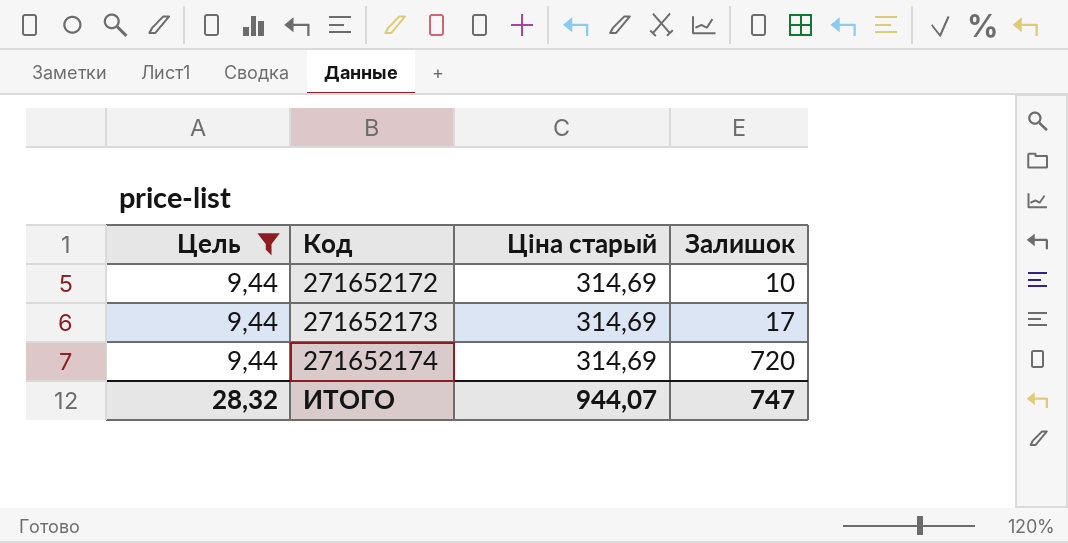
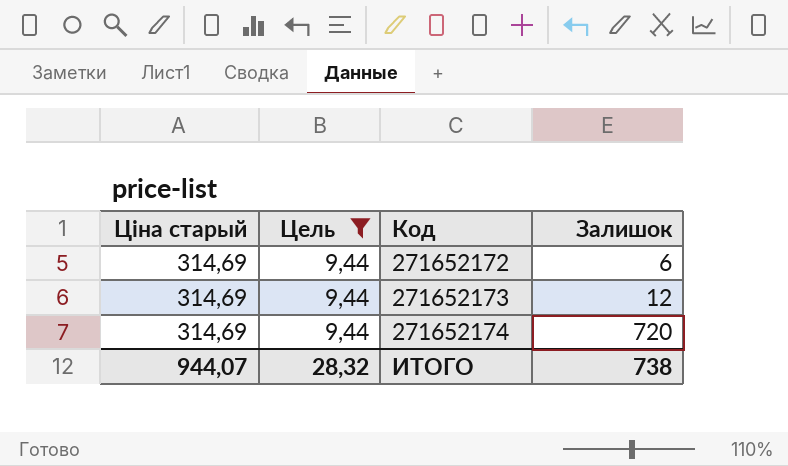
column Ціна старый | position: 3 -> 1
271652172 | Залишок: 10 -> 6
271652173 | Залишок: 17 -> 12
ИТОГО | Залишок: 747 -> 738

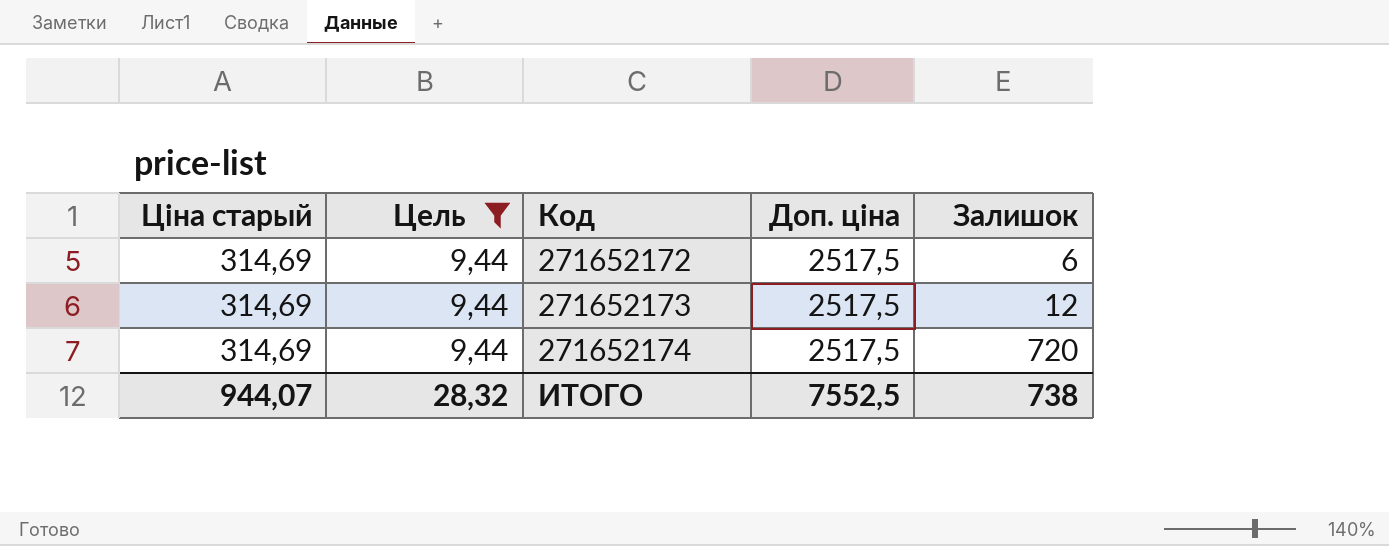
column Доп. ціна | position: none -> 4

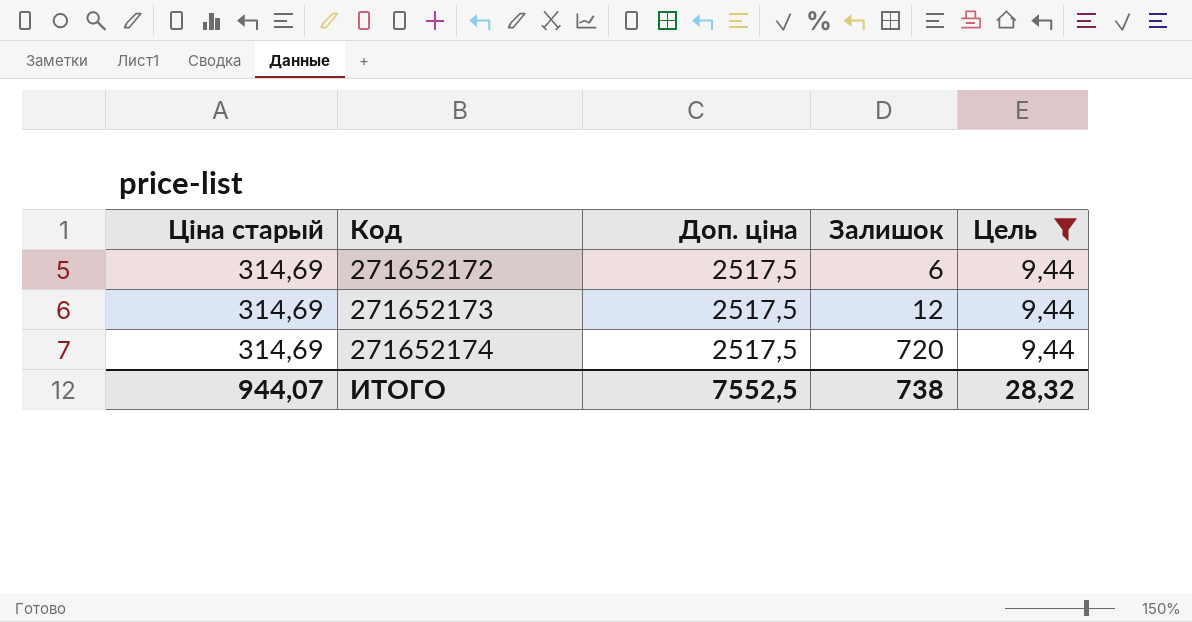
column Цель | position: 2 -> 5

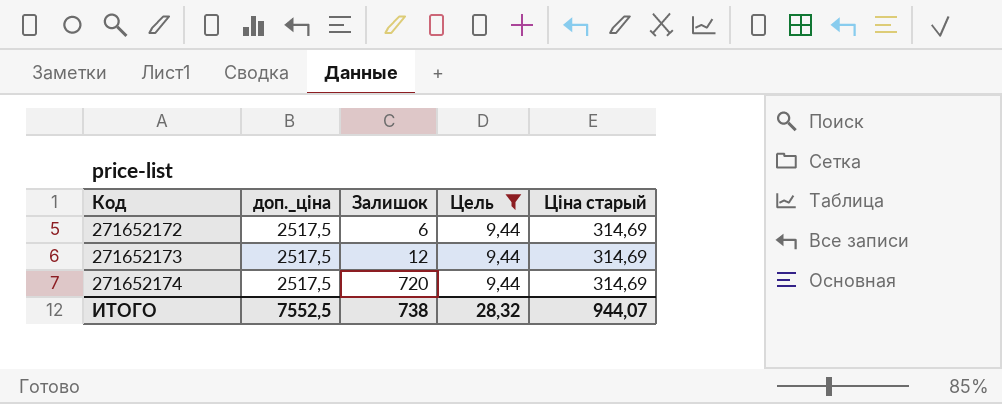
column name: Доп. ціна -> доп._ціна
column Ціна старый | position: 1 -> 5

